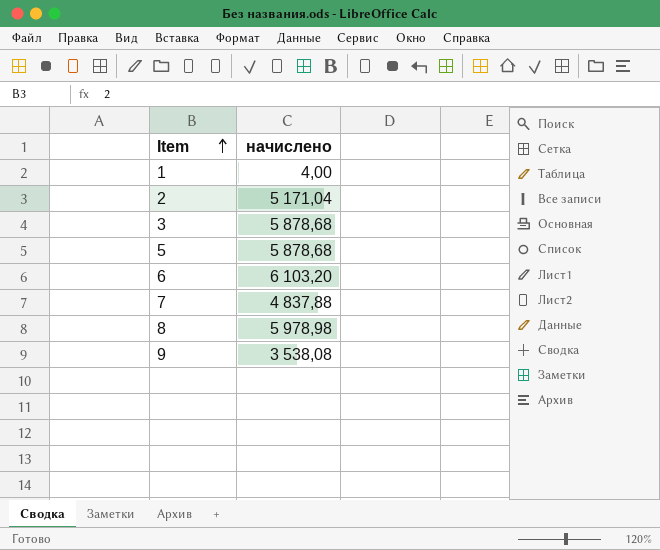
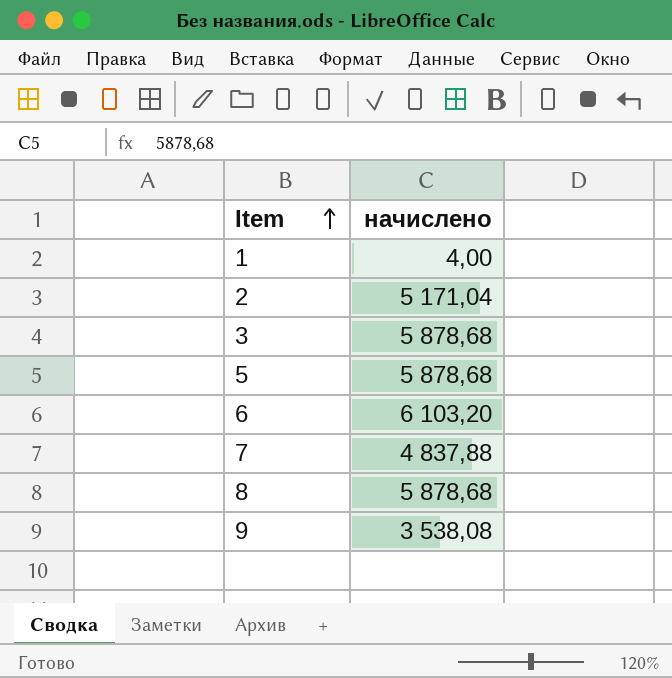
8 | начислено: 5 978,98 -> 5 878,68

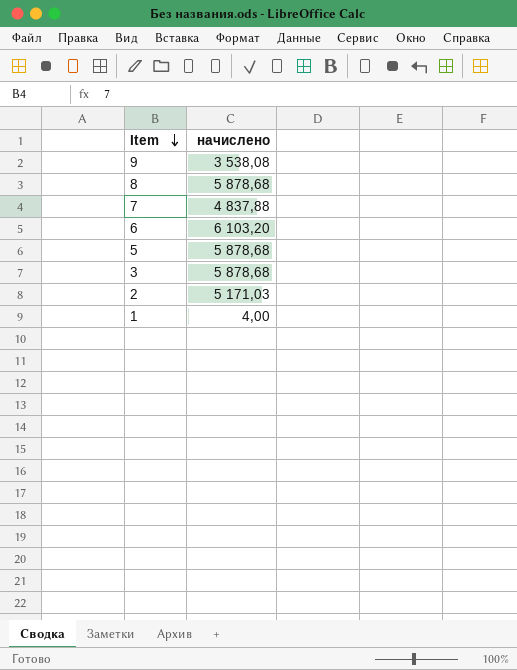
row order: Item ascending -> Item descending
2 | начислено: 5 171,04 -> 5 171,03

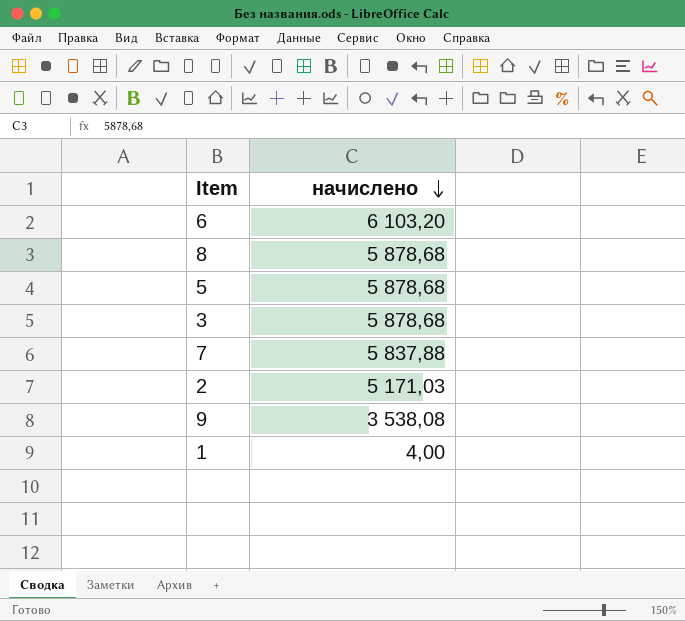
row order: Item descending -> начислено descending
7 | начислено: 4 837,88 -> 5 837,88

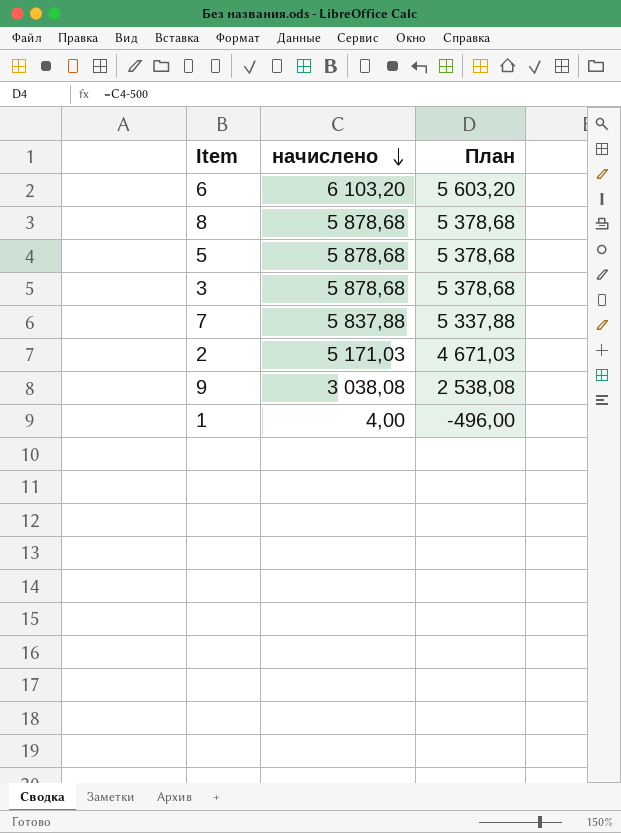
column План | formula: none -> [начислено] - 500
9 | начислено: 3 538,08 -> 3 038,08

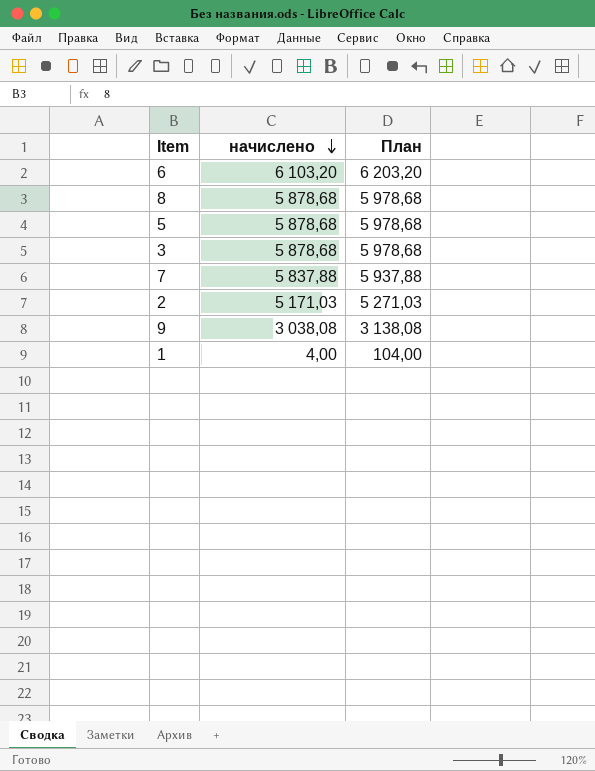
column План | formula: [начислено] - 500 -> [начислено] + 100

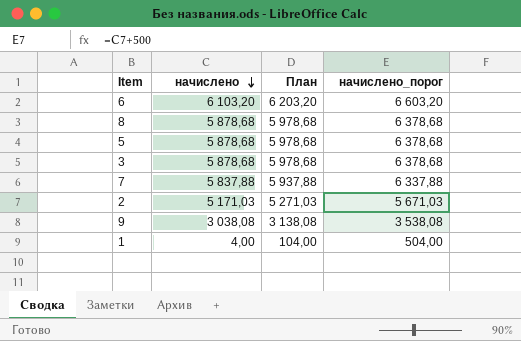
column начислено_порог | formula: none -> [начислено] + 500

